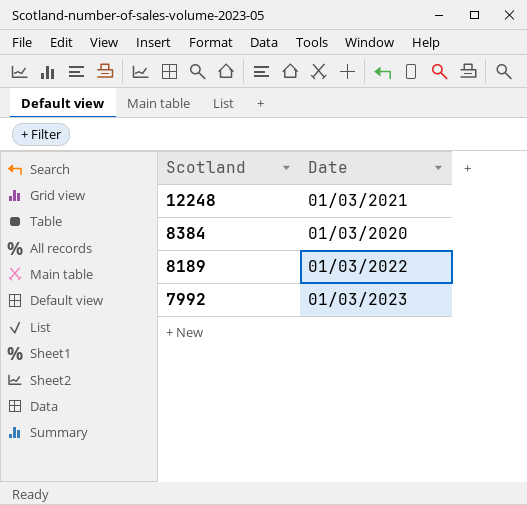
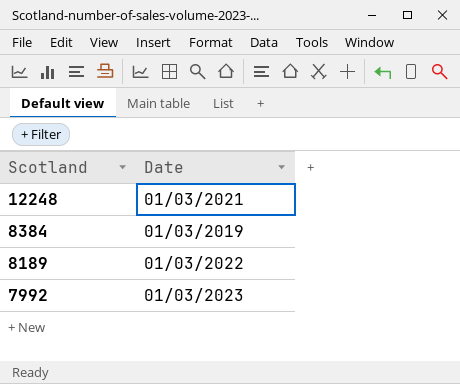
8384 | Date: 01/03/2020 -> 01/03/2019

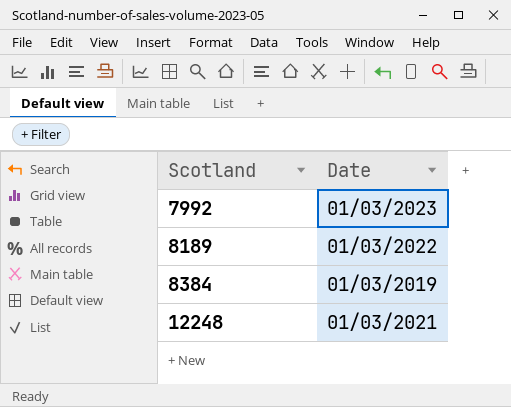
row order: Scotland descending -> Scotland ascending

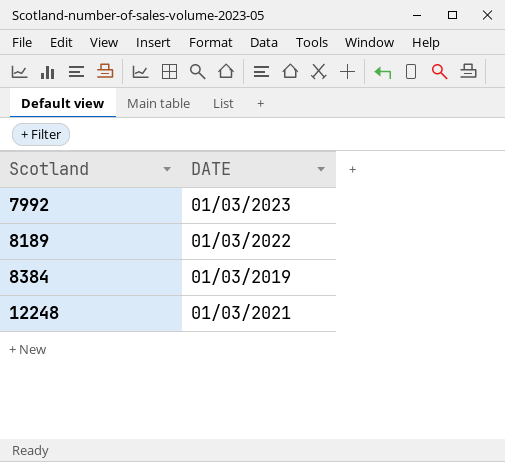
column name: Date -> DATE

